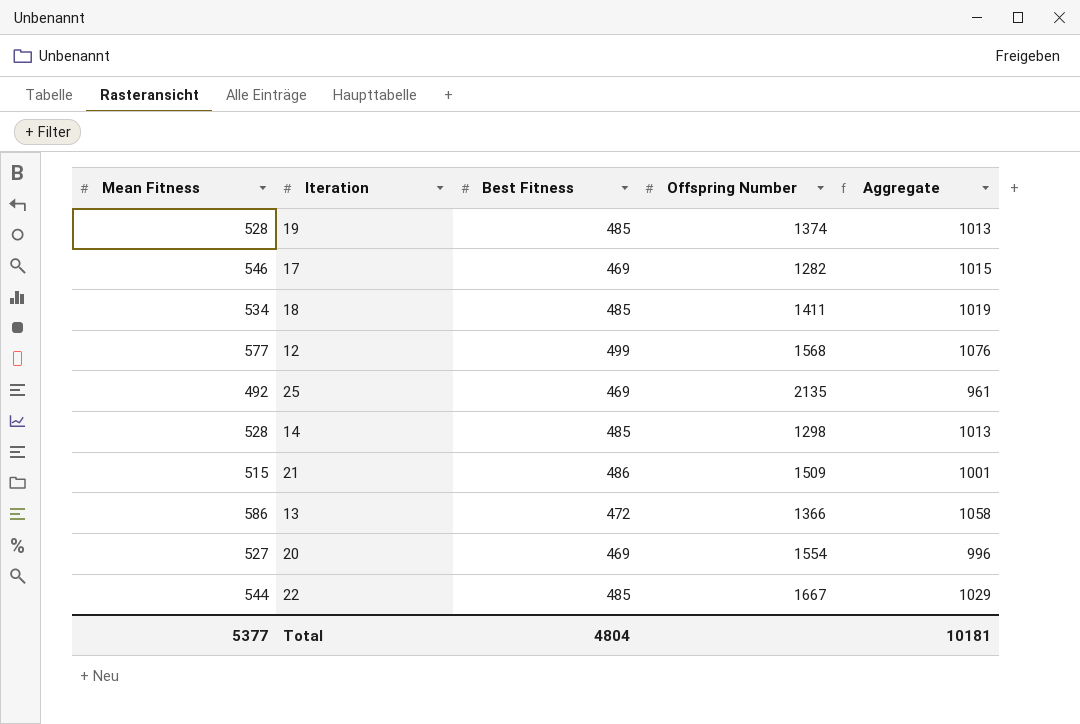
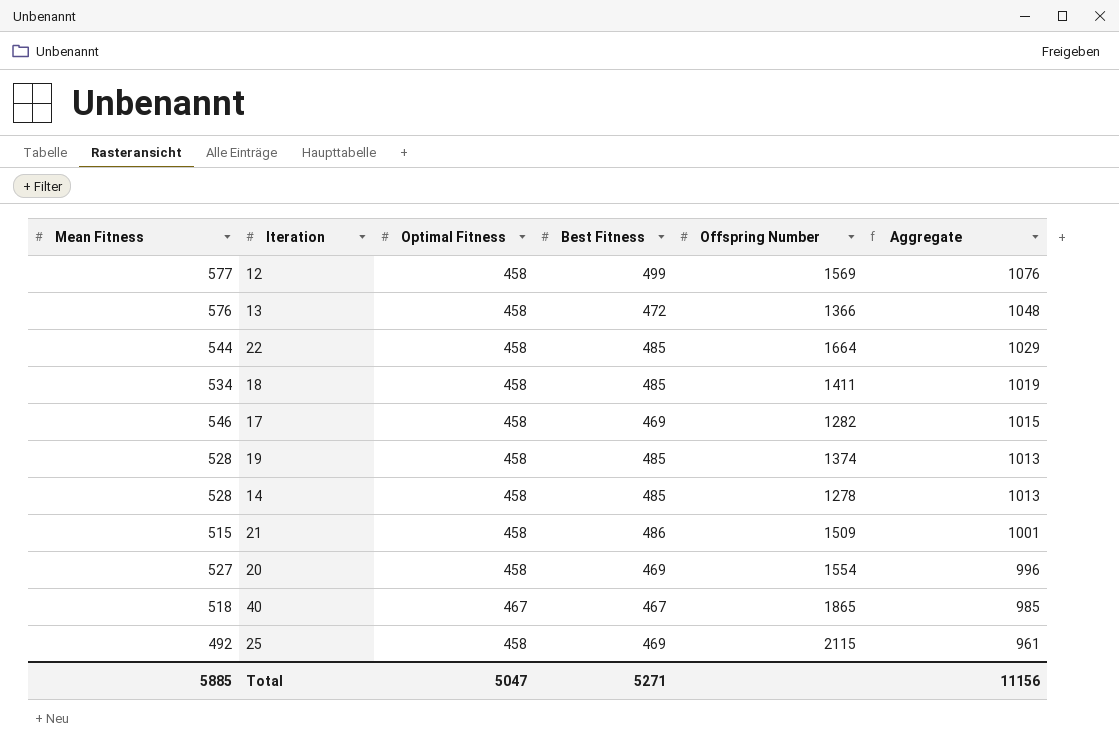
row order: none -> Aggregate descending
column Optimal Fitness | position: none -> 3
12 | Offspring Number: 1568 -> 1569
13 | Mean Fitness: 586 -> 576
13 | Aggregate: 1058 -> 1048
22 | Offspring Number: 1667 -> 1664
14 | Offspring Number: 1298 -> 1278
row 40: none -> 518 | 467 | 467 | 1865 | 985
25 | Offspring Number: 2135 -> 2115
Total | Mean Fitness: 5377 -> 5885
Total | Best Fitness: 4804 -> 5271
Total | Aggregate: 10181 -> 11156

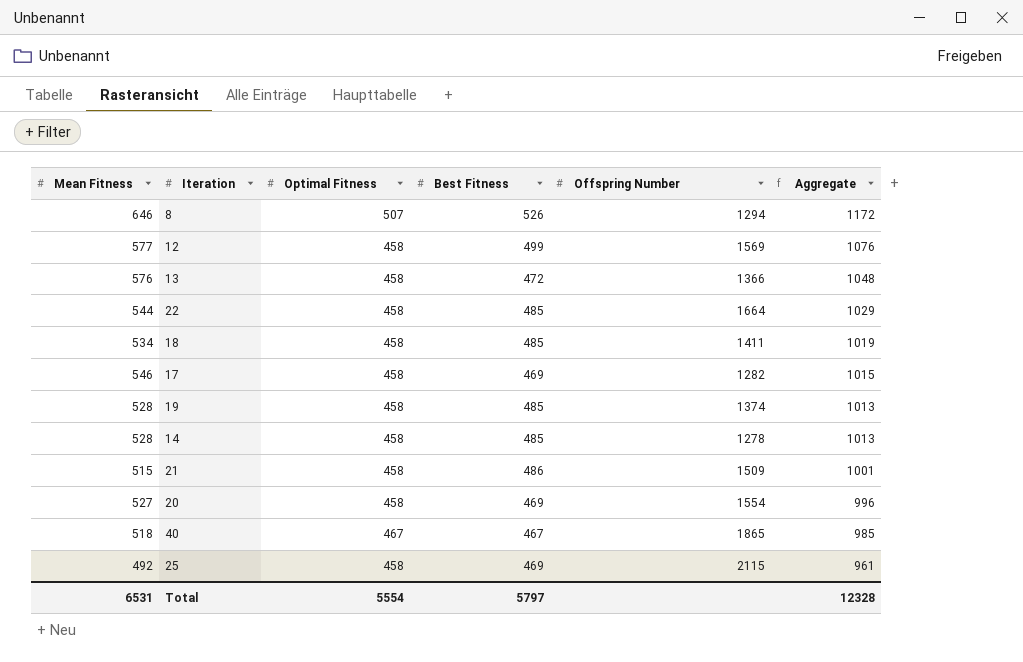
row 8: none -> 646 | 507 | 526 | 1294 | 1172
Total | Mean Fitness: 5885 -> 6531
Total | Optimal Fitness: 5047 -> 5554
Total | Best Fitness: 5271 -> 5797
Total | Aggregate: 11156 -> 12328

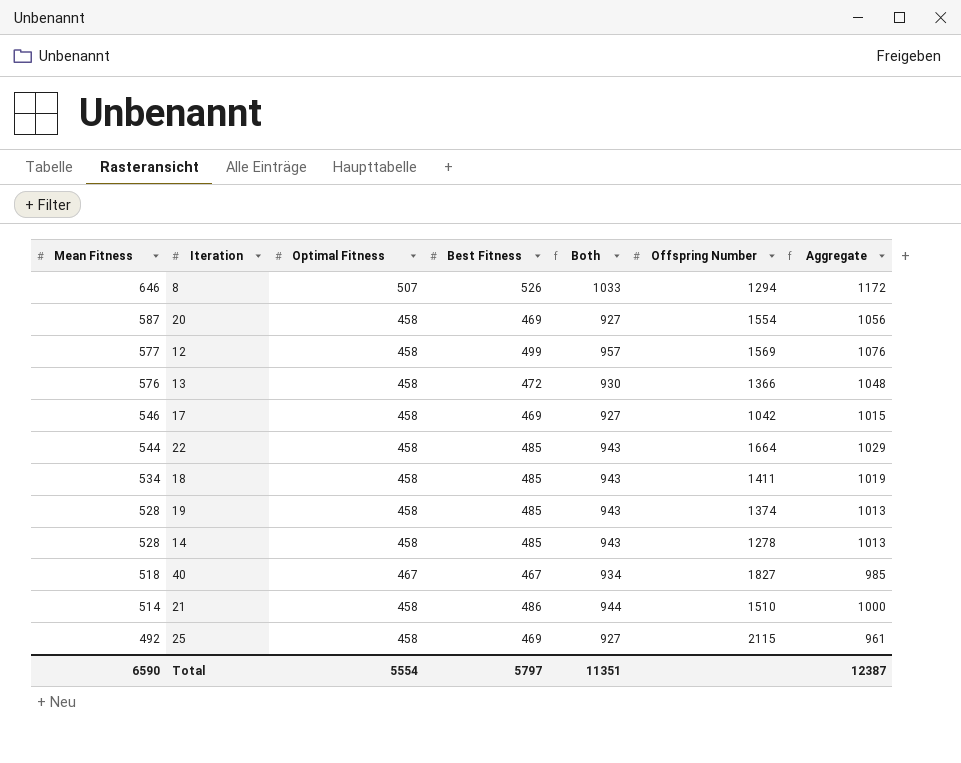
row order: Aggregate descending -> Mean Fitness descending
column Both | formula: none -> [Optimal Fitness] + [Best Fitness]
20 | Mean Fitness: 527 -> 587
20 | Aggregate: 996 -> 1056
17 | Offspring Number: 1282 -> 1042
40 | Offspring Number: 1865 -> 1827
21 | Mean Fitness: 515 -> 514
21 | Offspring Number: 1509 -> 1510
21 | Aggregate: 1001 -> 1000
Total | Mean Fitness: 6531 -> 6590
Total | Aggregate: 12328 -> 12387

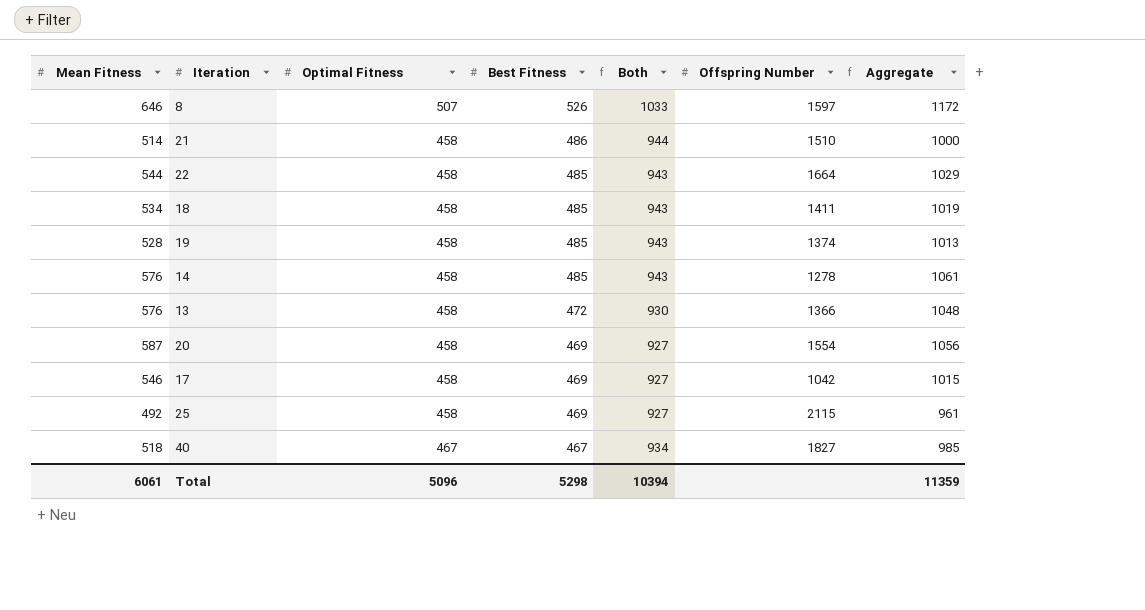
row order: Mean Fitness descending -> Best Fitness descending
row 12: 577 | 458 | 499 | 957 | 1569 | 1076 -> none
8 | Offspring Number: 1294 -> 1597
14 | Mean Fitness: 528 -> 576
14 | Aggregate: 1013 -> 1061
Total | Mean Fitness: 6590 -> 6061
Total | Optimal Fitness: 5554 -> 5096
Total | Best Fitness: 5797 -> 5298
Total | Both: 11351 -> 10394
Total | Aggregate: 12387 -> 11359

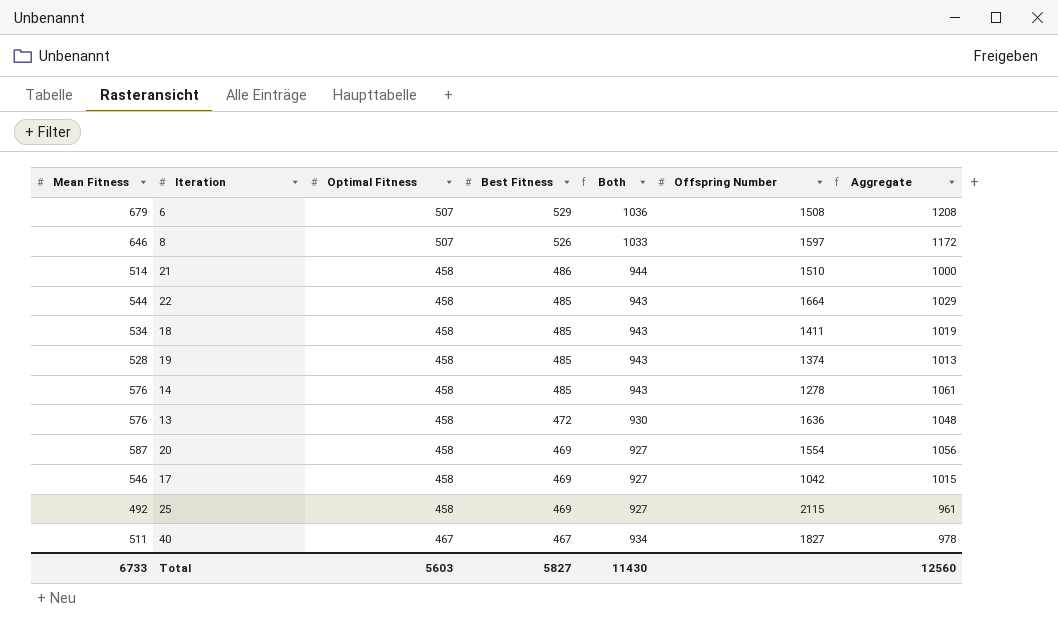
row 6: none -> 679 | 507 | 529 | 1036 | 1508 | 1208
13 | Offspring Number: 1366 -> 1636
40 | Mean Fitness: 518 -> 511
40 | Aggregate: 985 -> 978
Total | Mean Fitness: 6061 -> 6733
Total | Optimal Fitness: 5096 -> 5603
Total | Best Fitness: 5298 -> 5827
Total | Both: 10394 -> 11430
Total | Aggregate: 11359 -> 12560

